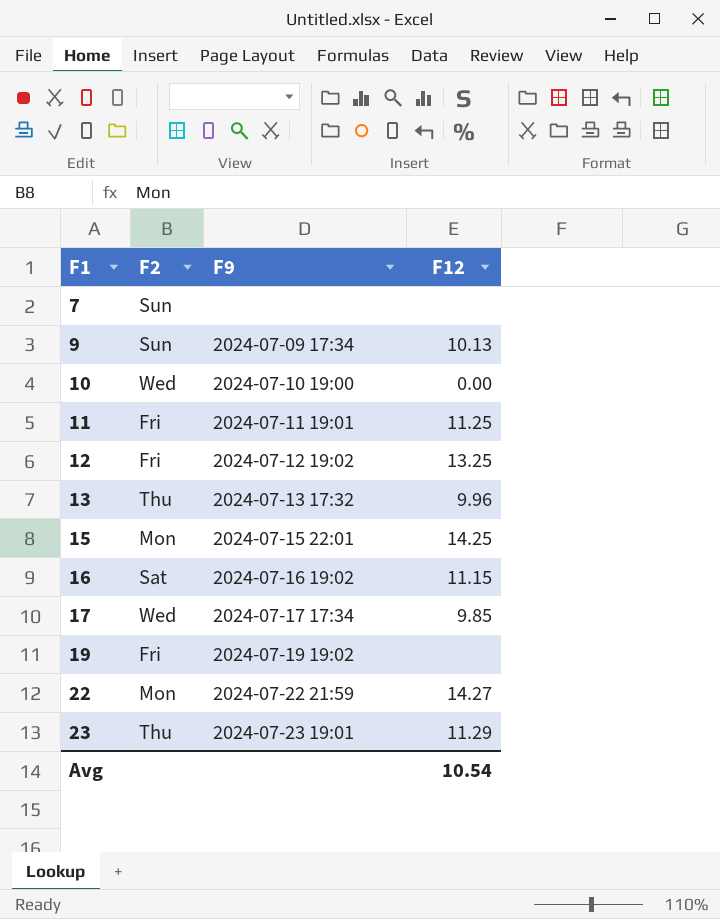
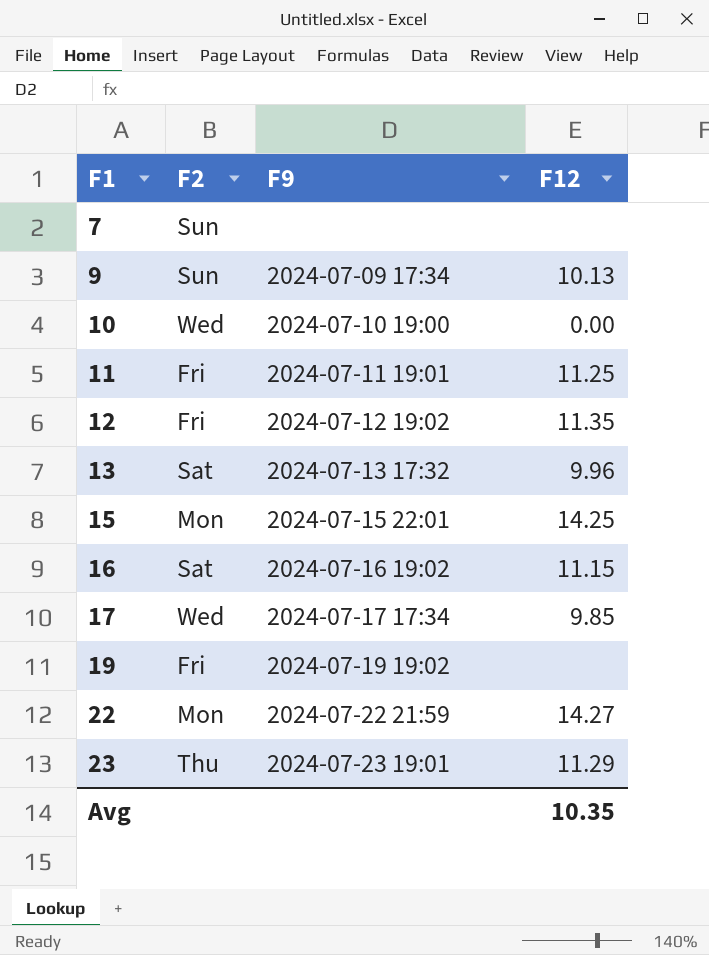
12 | F12: 13.25 -> 11.35
13 | F2: Thu -> Sat
Avg | F12: 10.54 -> 10.35

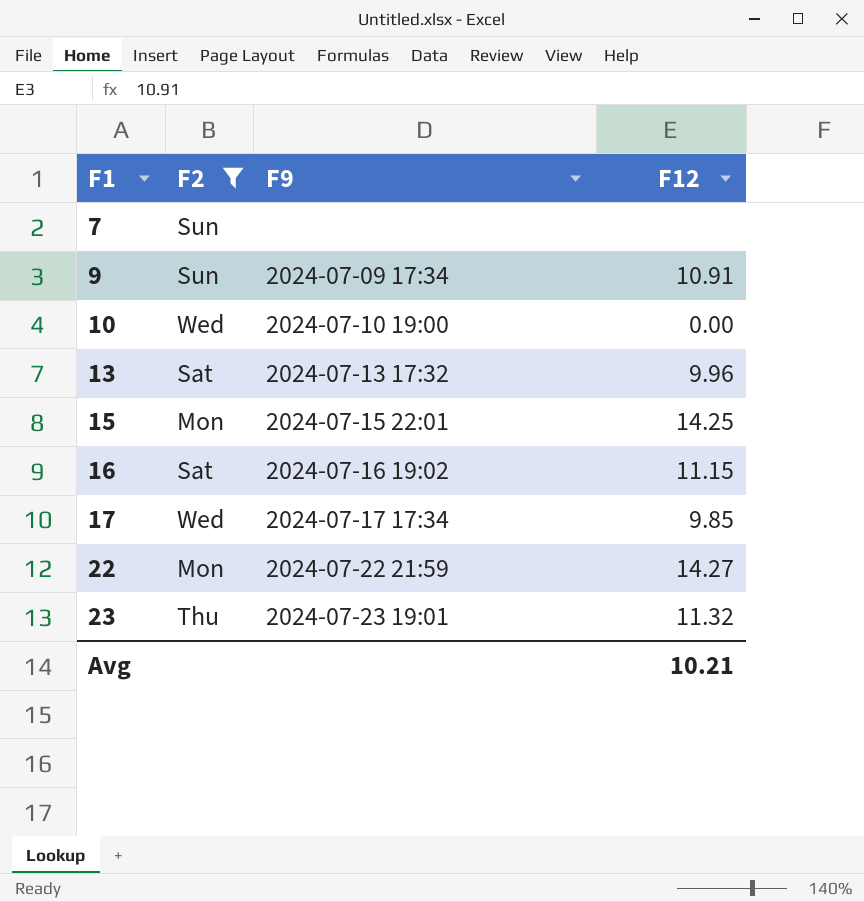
filter: none -> F2 != Fri
9 | F12: 10.13 -> 10.91
23 | F12: 11.29 -> 11.32
Avg | F12: 10.35 -> 10.21

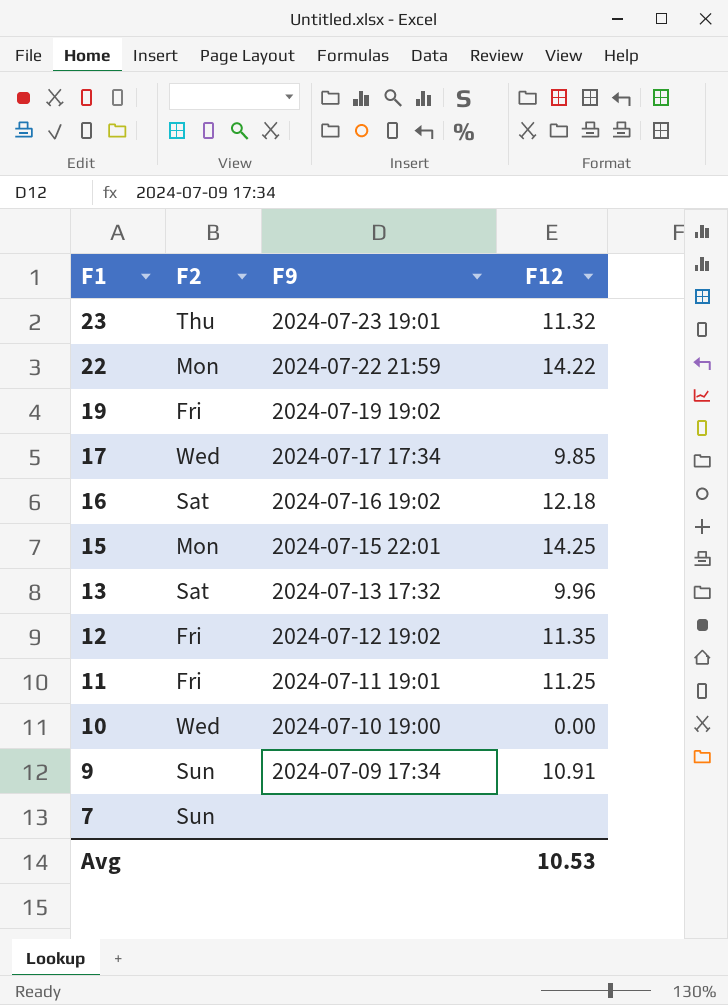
filter: F2 != Fri -> none
row order: F1 ascending -> F1 descending
22 | F12: 14.27 -> 14.22
16 | F12: 11.15 -> 12.18
Avg | F12: 10.21 -> 10.53

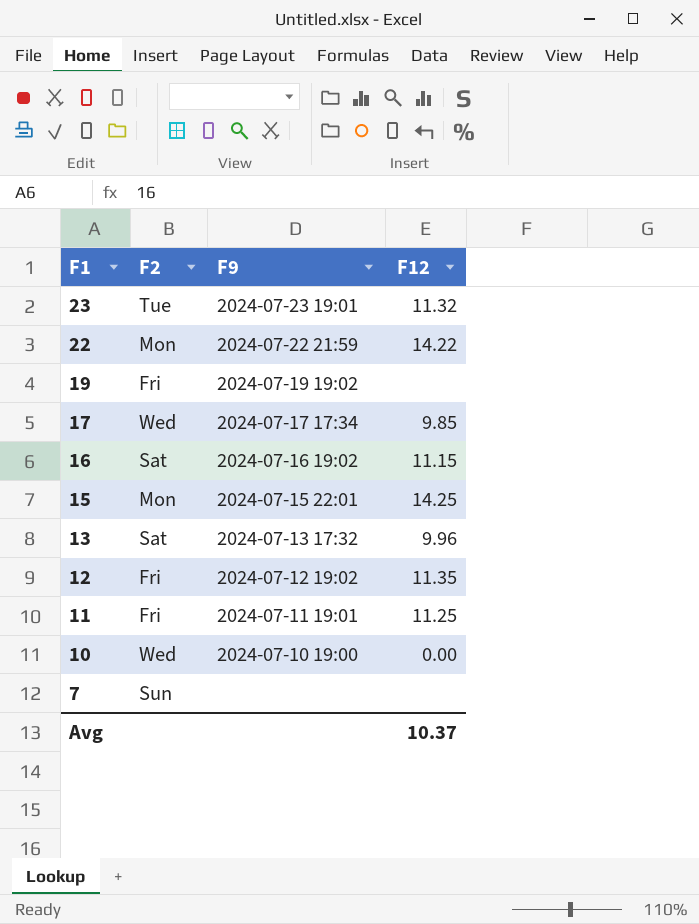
row 9: Sun | 2024-07-09 17:34 | 10.91 -> none
23 | F2: Thu -> Tue
16 | F12: 12.18 -> 11.15
Avg | F12: 10.53 -> 10.37

